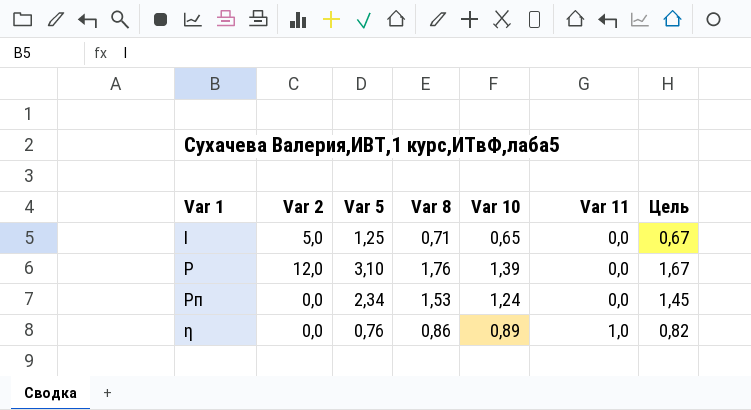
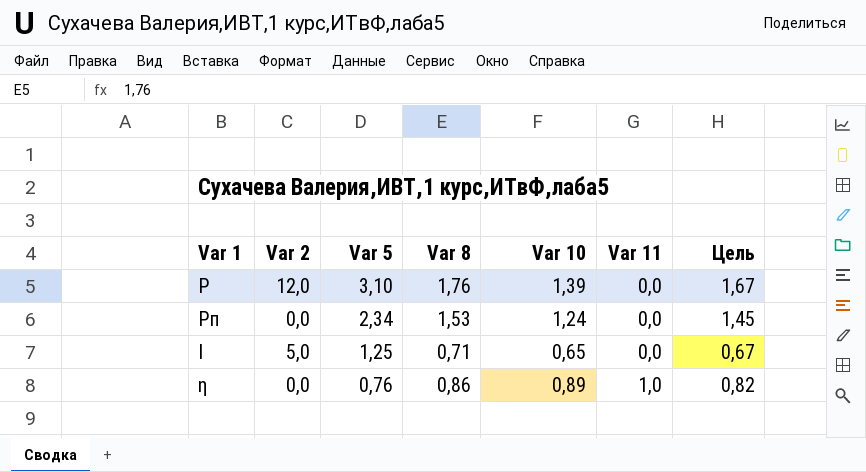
row order: Var 1 ascending -> Var 5 descending

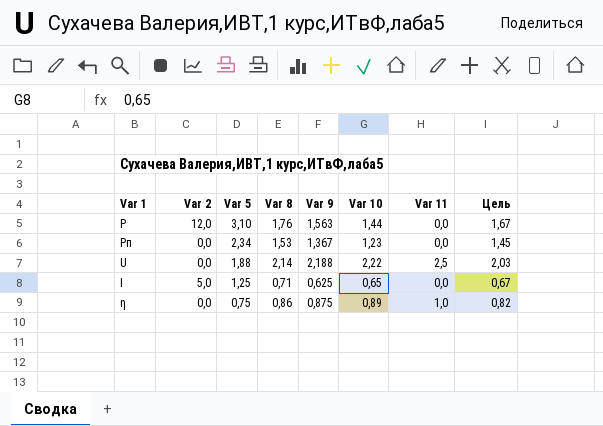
column Var 9 | position: none -> 5
P | Var 10: 1,39 -> 1,44
Pп | Var 10: 1,24 -> 1,23
row U: none -> 0,0 | 1,88 | 2,14 | 2,188 | 2,22 | 2,5 | 2,03
η | Var 5: 0,76 -> 0,75

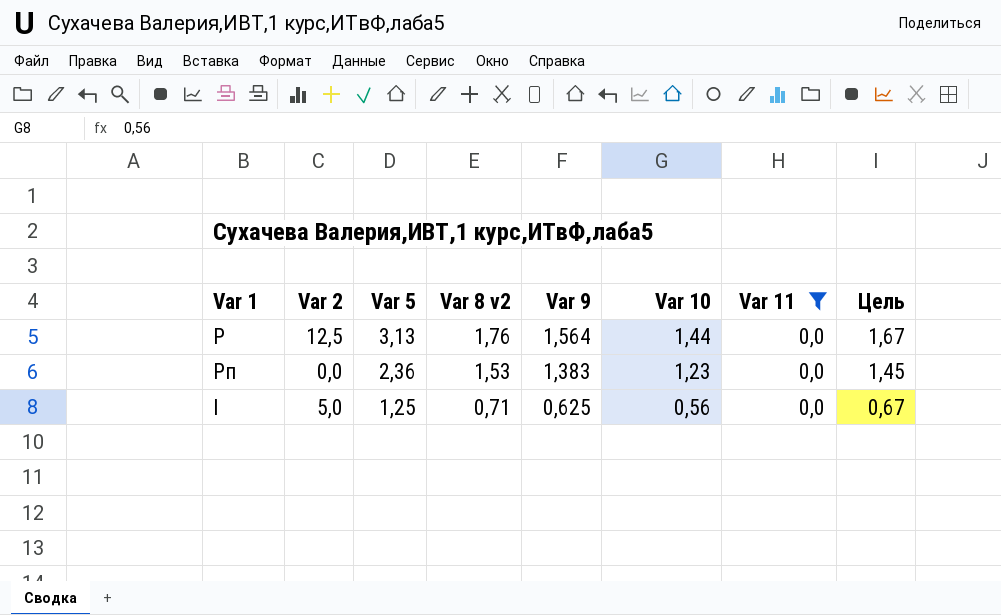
filter: none -> Var 11 = 0,0
column name: Var 8 -> Var 8 v2
P | Var 2: 12,0 -> 12,5
P | Var 5: 3,10 -> 3,13
P | Var 9: 1,563 -> 1,564
Pп | Var 5: 2,34 -> 2,36
Pп | Var 9: 1,367 -> 1,383
I | Var 10: 0,65 -> 0,56

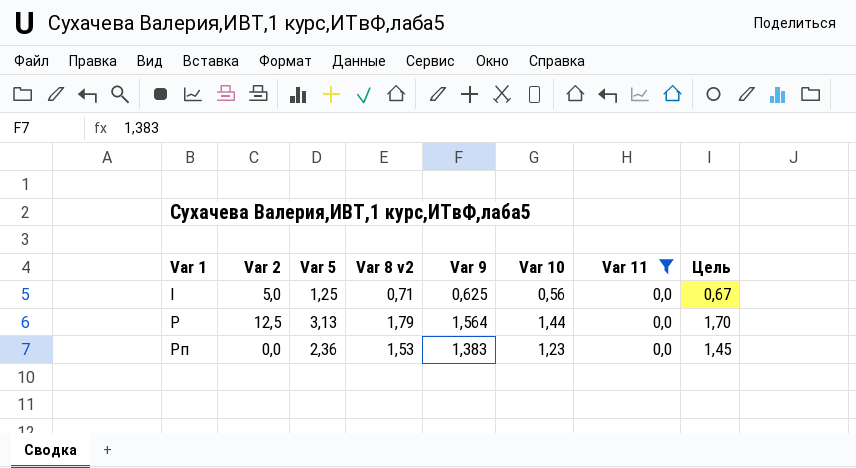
row order: Var 5 descending -> Var 1 ascending
P | Var 8 v2: 1,76 -> 1,79
P | Цель: 1,67 -> 1,70

